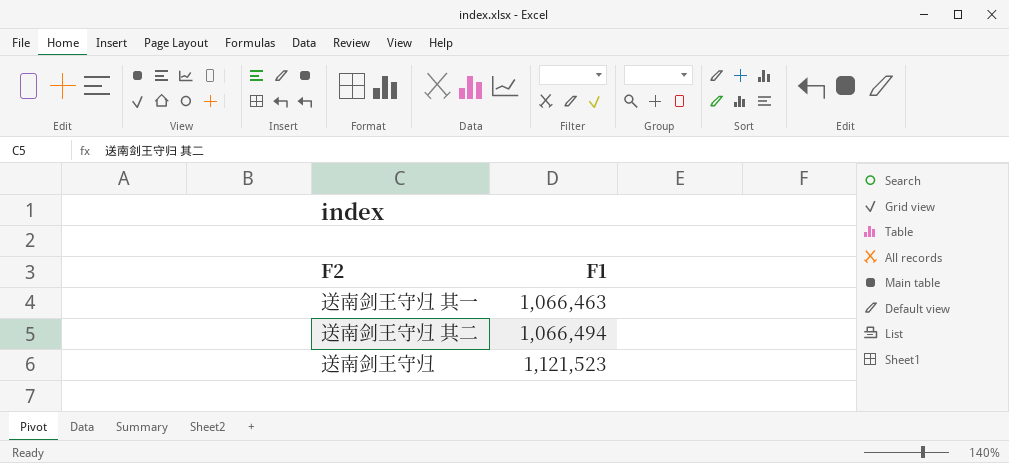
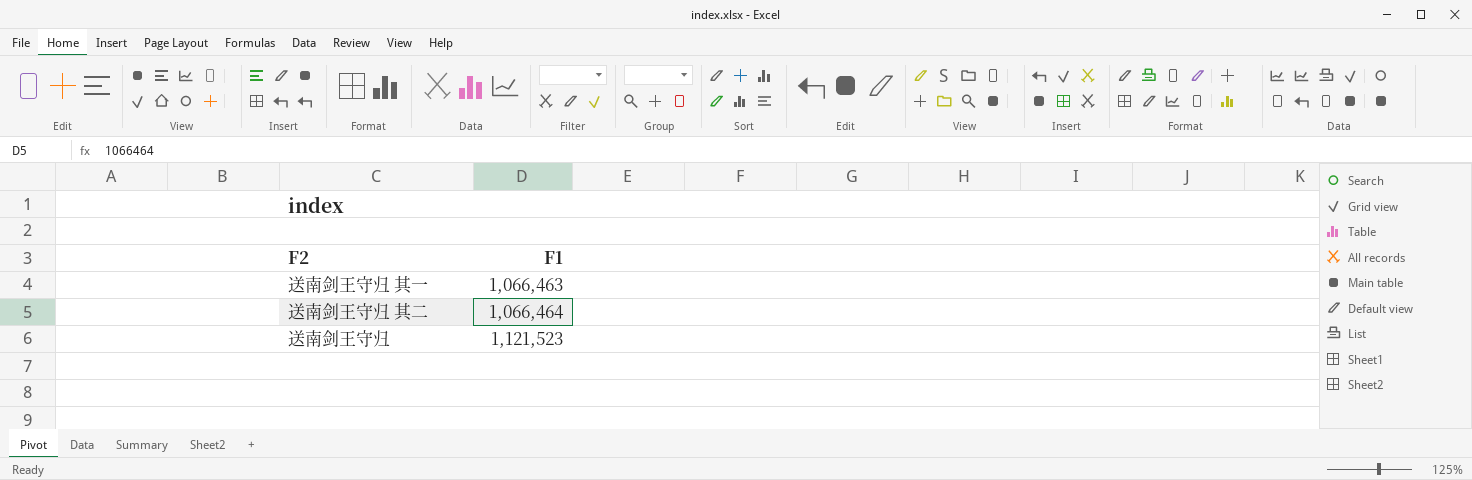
送南剑王守归 其二 | F1: 1,066,494 -> 1,066,464

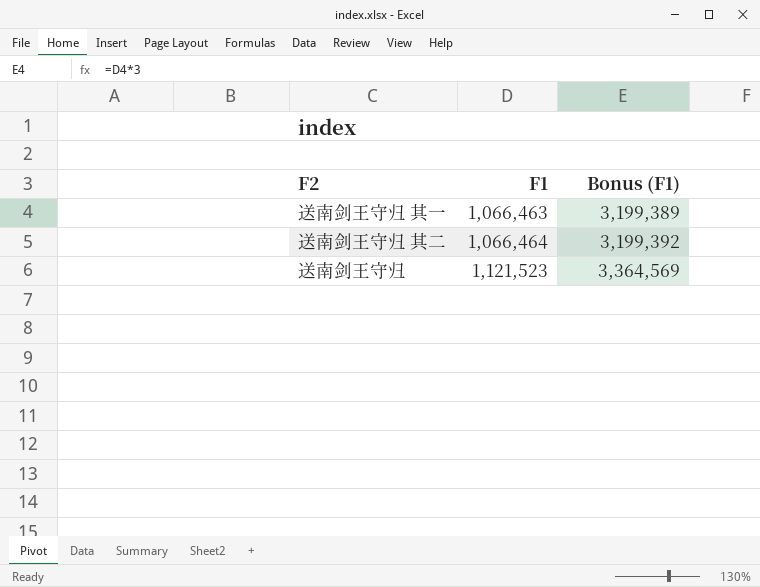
column Bonus (F1) | formula: none -> [F1] * 3

